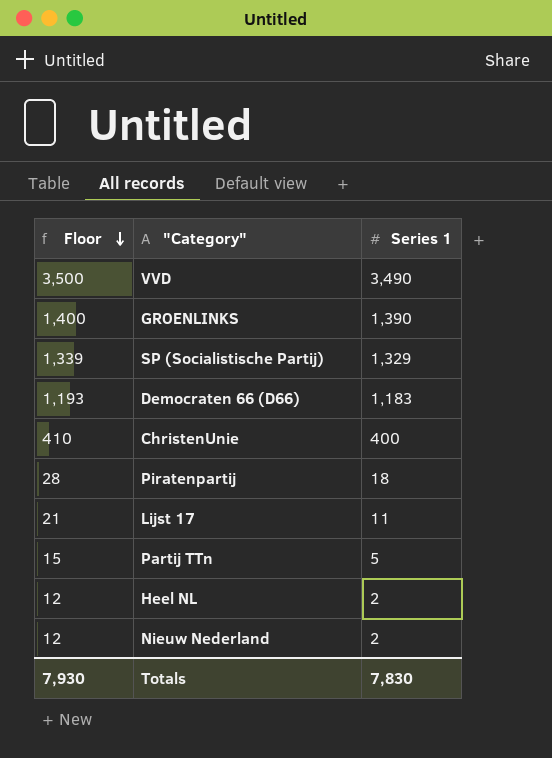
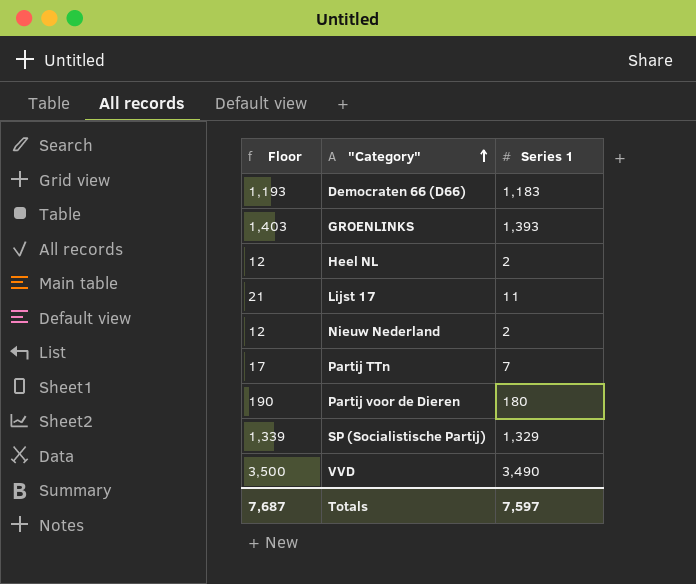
row order: Floor descending -> "Category" ascending
row ChristenUnie: 410 | 400 -> none
row Piratenpartij: 28 | 18 -> none
GROENLINKS | Floor: 1,400 -> 1,403
GROENLINKS | Series 1: 1,390 -> 1,393
Partij TTn | Floor: 15 -> 17
Partij TTn | Series 1: 5 -> 7
row Partij voor de Dieren: none -> 190 | 180
Totals | Floor: 7,930 -> 7,687
Totals | Series 1: 7,830 -> 7,597

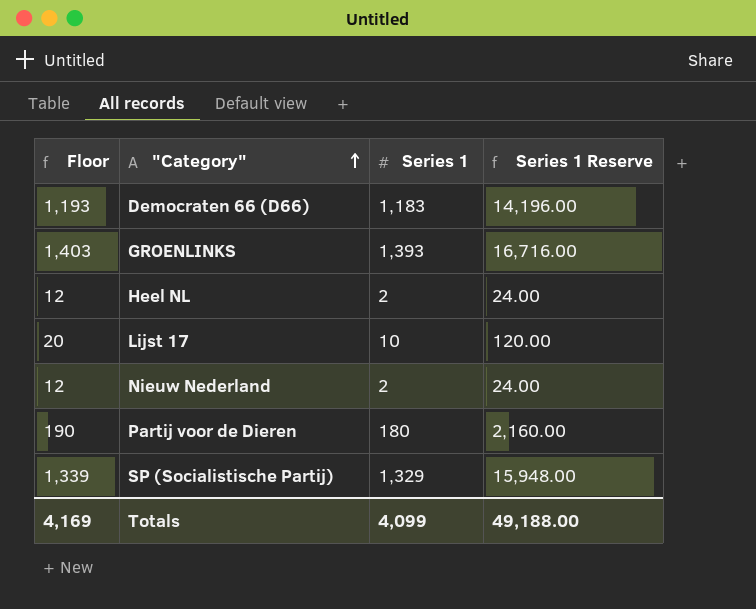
column Series 1 Reserve | formula: none -> [Series 1] * 12
row Partij TTn: 17 | 7 -> none
row VVD: 3,500 | 3,490 -> none
Lijst 17 | Floor: 21 -> 20
Lijst 17 | Series 1: 11 -> 10
Totals | Floor: 7,687 -> 4,169
Totals | Series 1: 7,597 -> 4,099

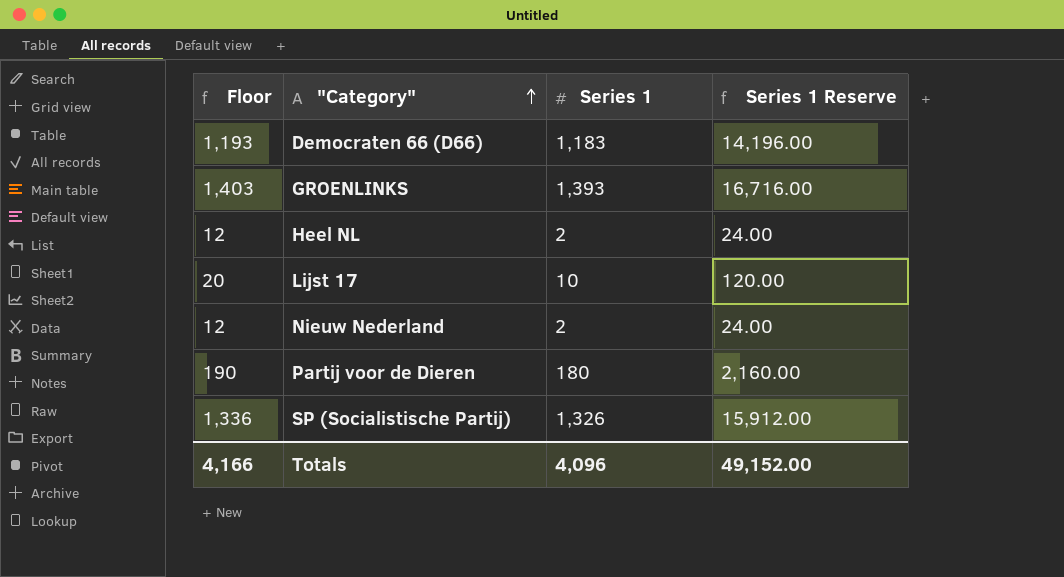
SP (Socialistische Partij) | Floor: 1,339 -> 1,336
SP (Socialistische Partij) | Series 1: 1,329 -> 1,326
SP (Socialistische Partij) | Series 1 Reserve: 15,948.00 -> 15,912.00
Totals | Floor: 4,169 -> 4,166
Totals | Series 1: 4,099 -> 4,096
Totals | Series 1 Reserve: 49,188.00 -> 49,152.00

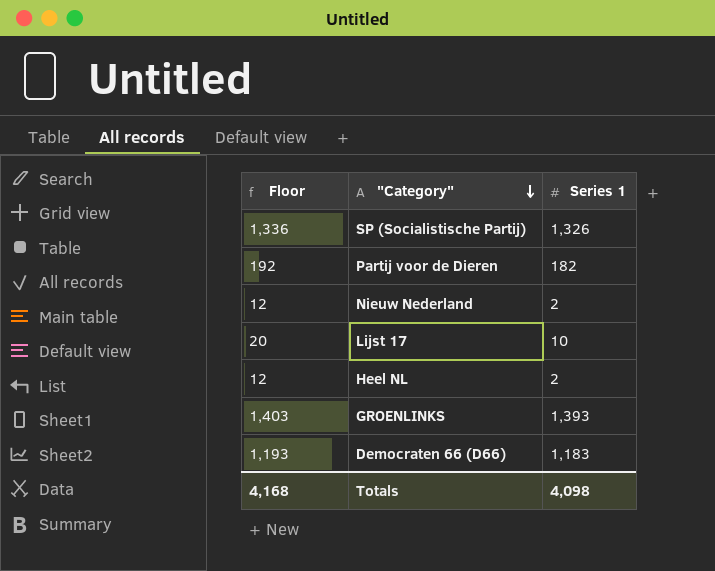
row order: "Category" ascending -> "Category" descending
column Series 1 Reserve | formula: [Series 1] * 12 -> none
Partij voor de Dieren | Floor: 190 -> 192
Partij voor de Dieren | Series 1: 180 -> 182
Totals | Floor: 4,166 -> 4,168
Totals | Series 1: 4,096 -> 4,098

